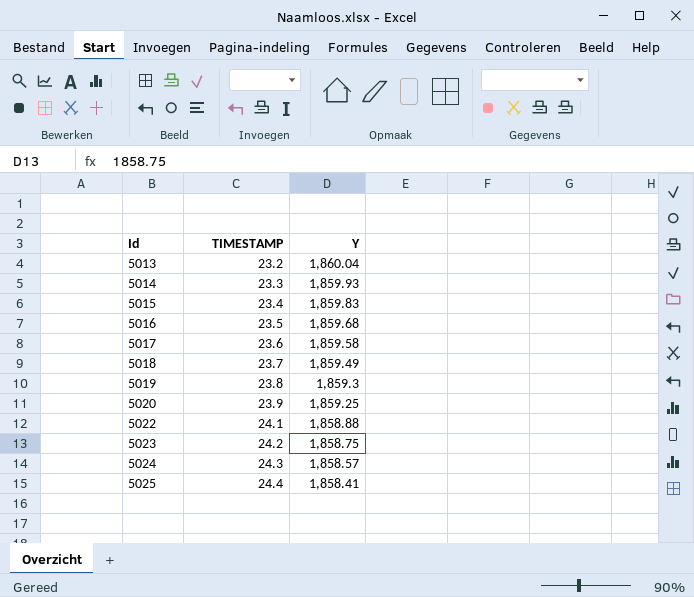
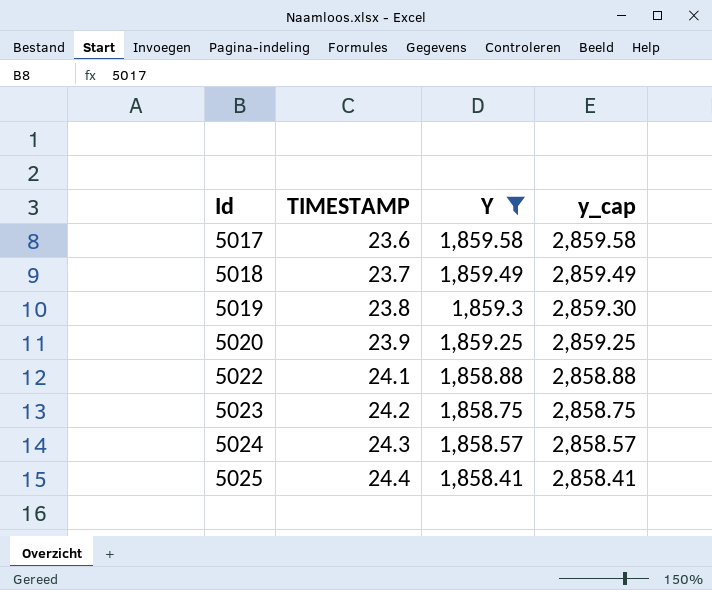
filter: none -> Y <= 1,859.58
column y_cap | formula: none -> [Y] + 1000

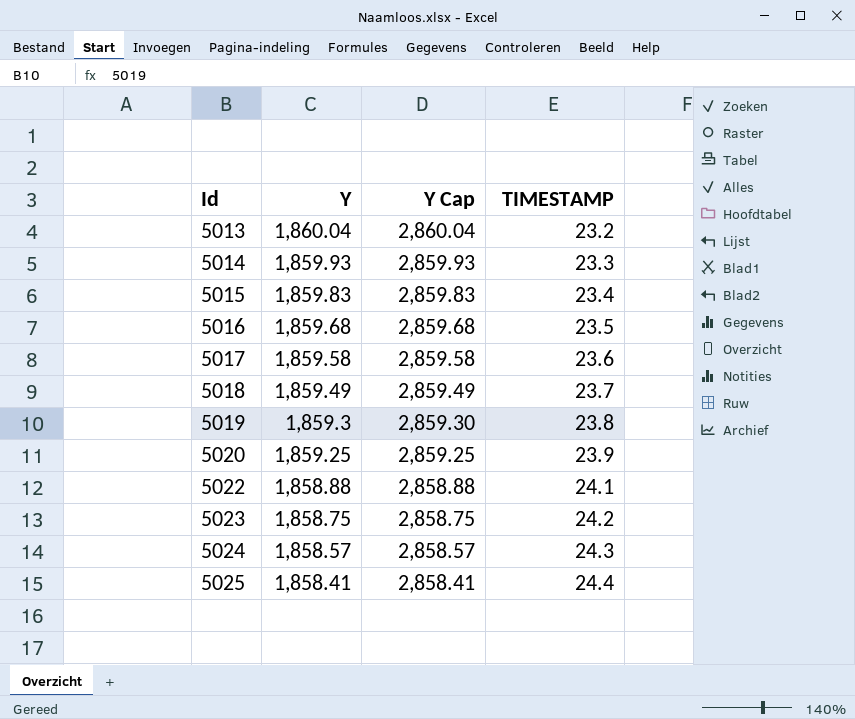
filter: Y <= 1,859.58 -> none
column name: y_cap -> Y Cap
column TIMESTAMP | position: 2 -> 4

